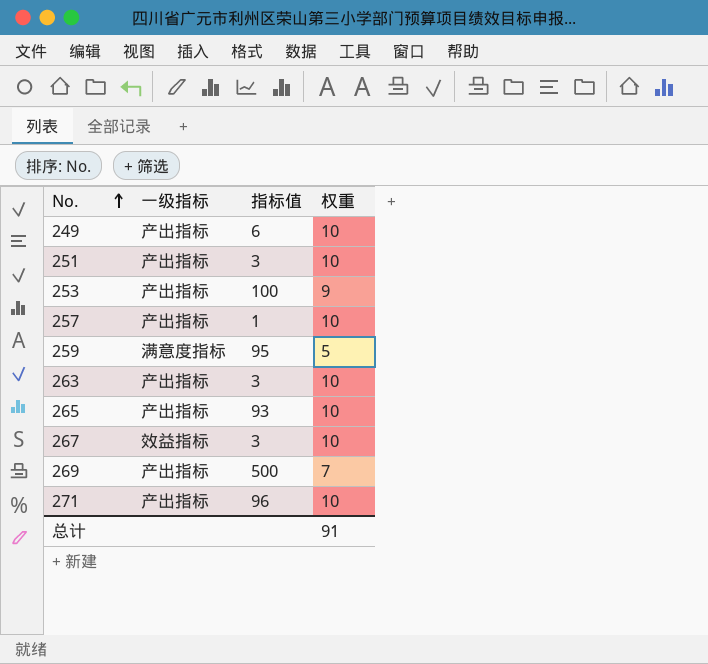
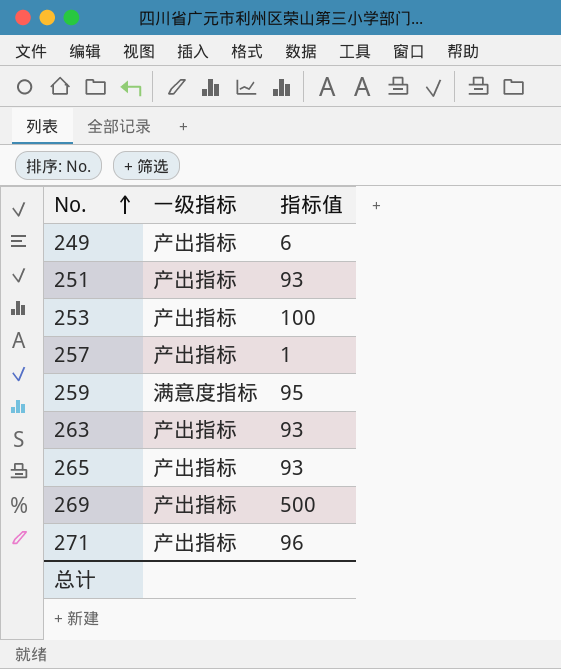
column 权重 | position: 4 -> none
row 267: 效益指标 | 3 | 10 -> none
251 | 指标值: 3 -> 93
263 | 指标值: 3 -> 93

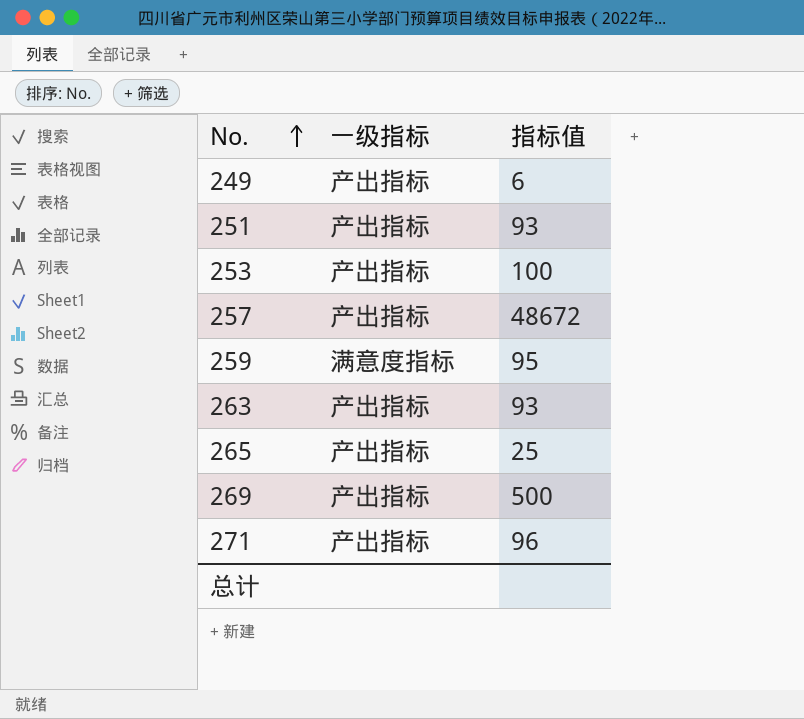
257 | 指标值: 1 -> 48672
265 | 指标值: 93 -> 25

